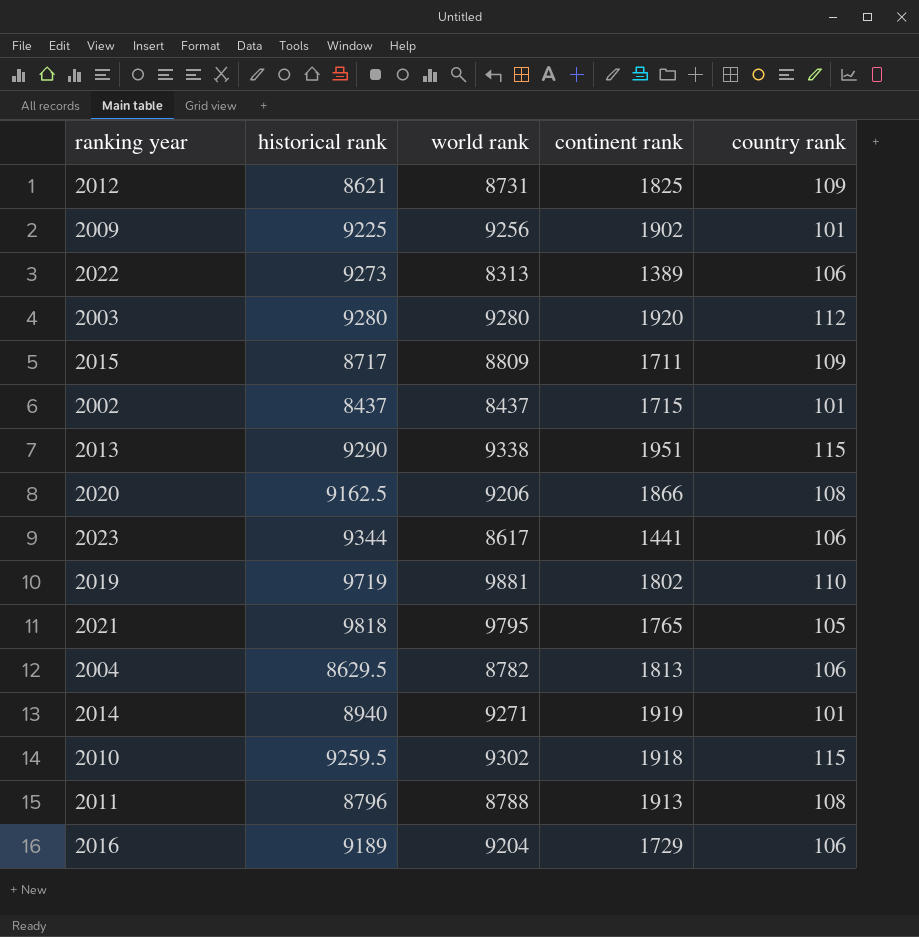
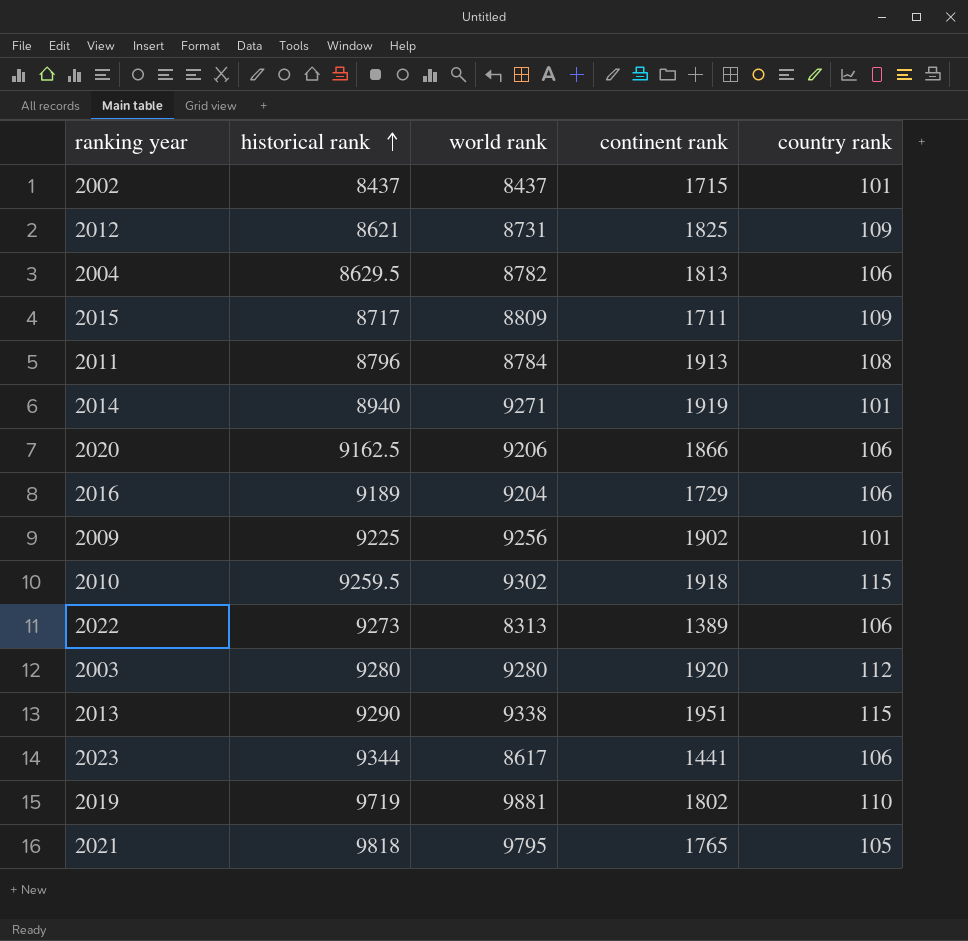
row order: none -> historical rank ascending
2011 | world rank: 8788 -> 8784
2020 | country rank: 108 -> 106

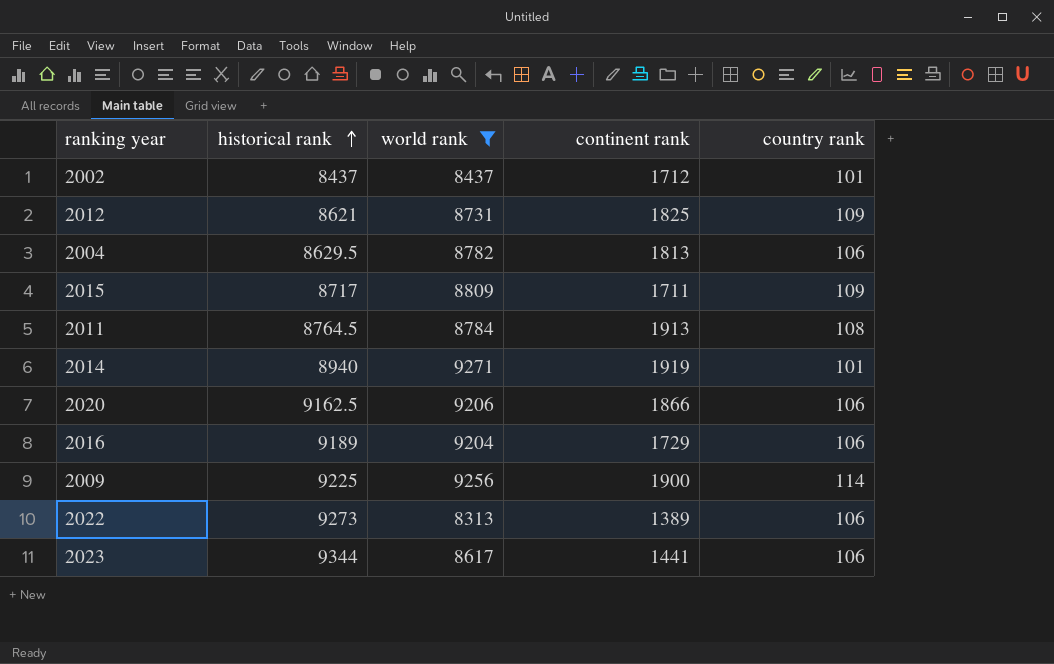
filter: none -> world rank <= 9271
2002 | continent rank: 1715 -> 1712
2011 | historical rank: 8796 -> 8764.5
2009 | continent rank: 1902 -> 1900
2009 | country rank: 101 -> 114

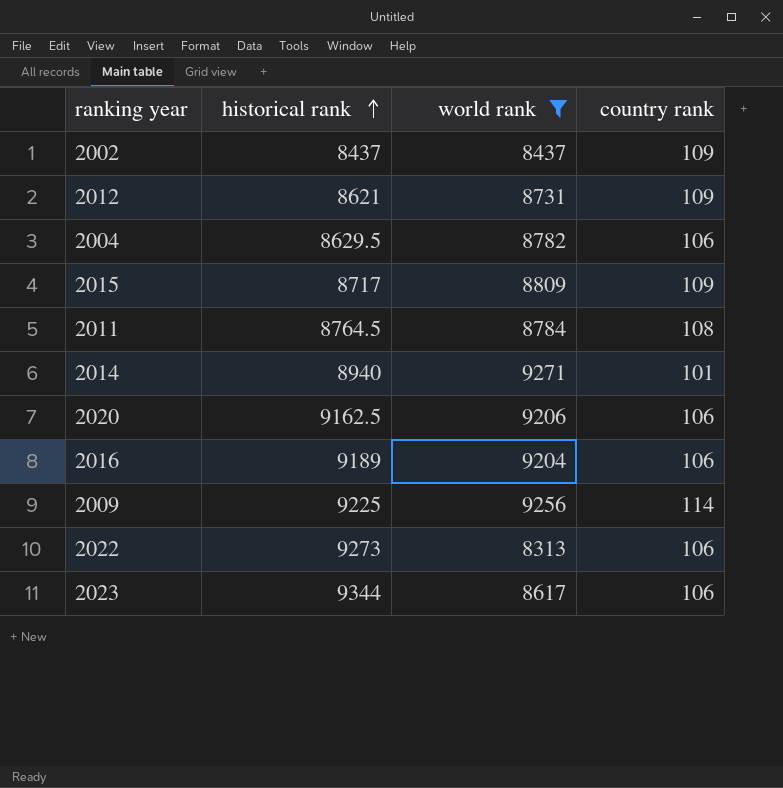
column continent rank | position: 4 -> none
2002 | country rank: 101 -> 109

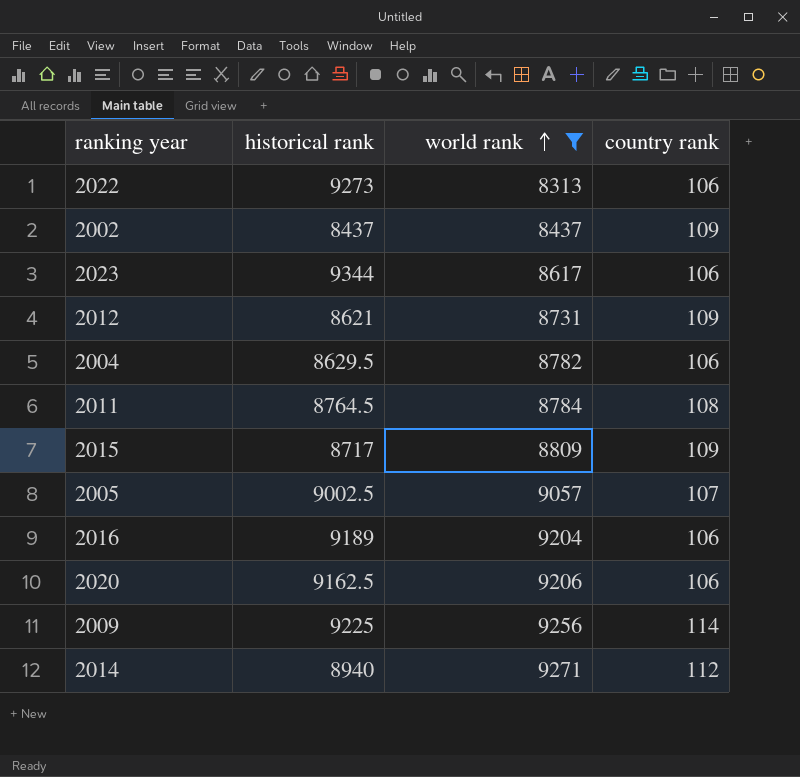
row order: historical rank ascending -> world rank ascending
row 2005: none -> 9002.5 | 9057 | 107
2014 | country rank: 101 -> 112

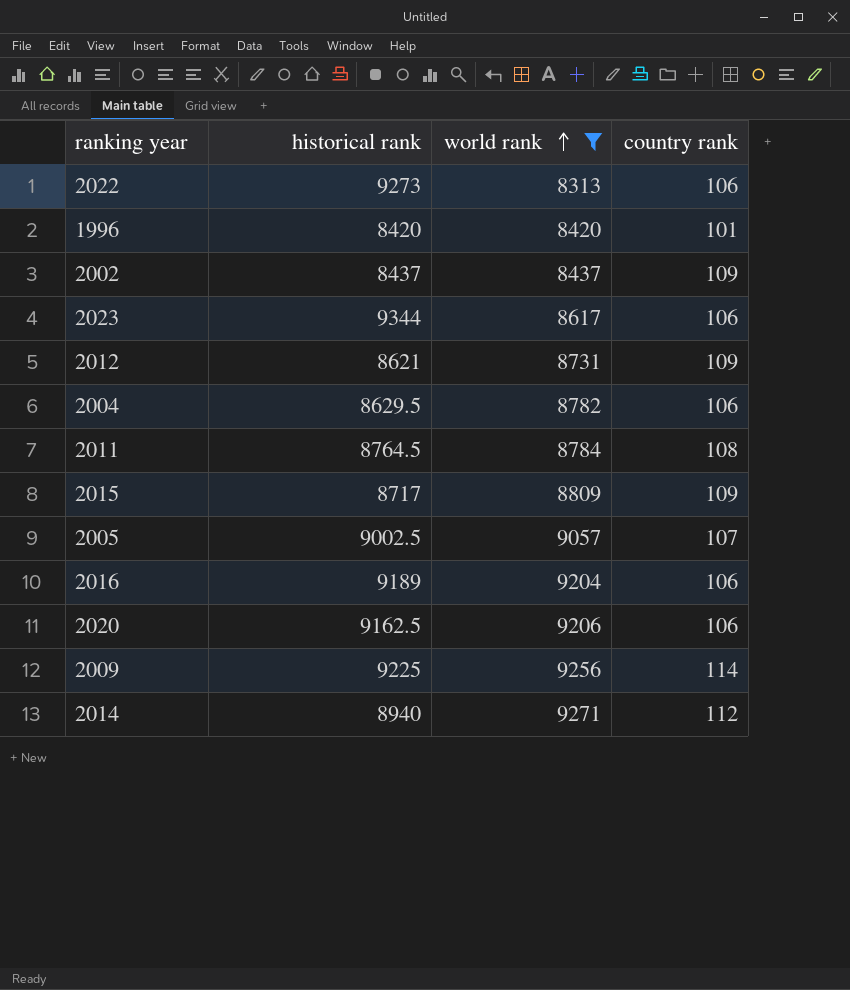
row 1996: none -> 8420 | 8420 | 101

